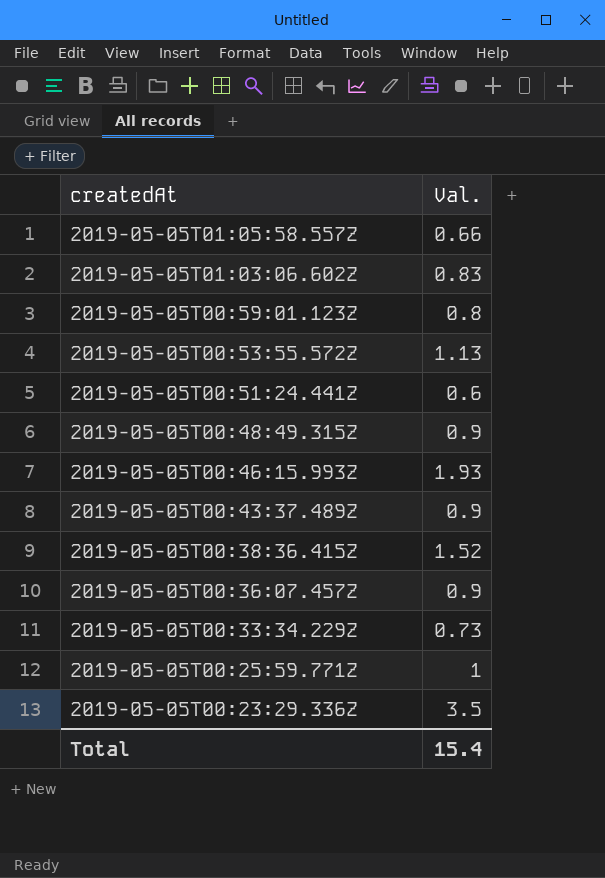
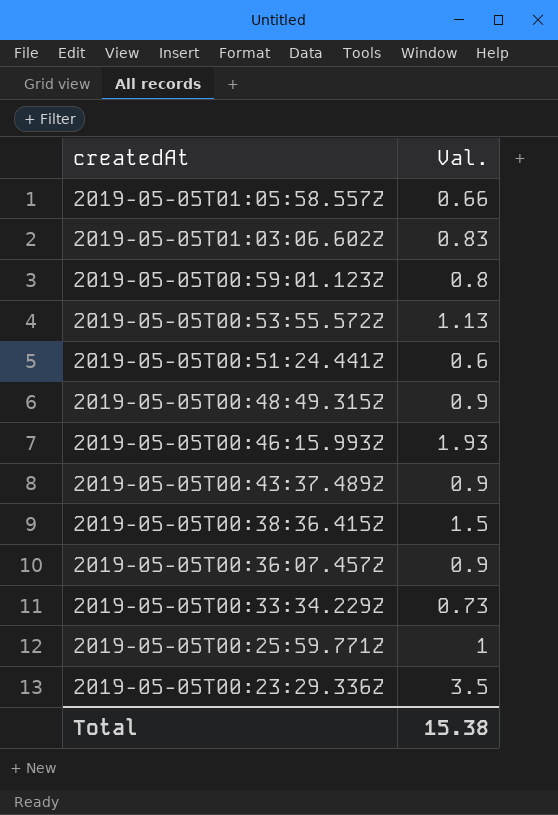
2019-05-05T00:38:36.415Z | Val.: 1.52 -> 1.5
Total | Val.: 15.4 -> 15.38

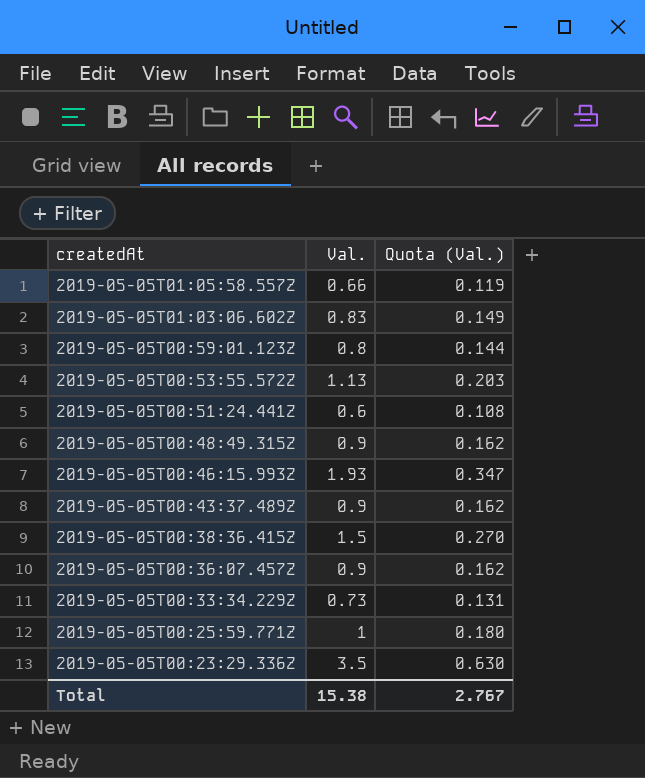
column Quota (Val.) | formula: none -> [Val.] * 0.18

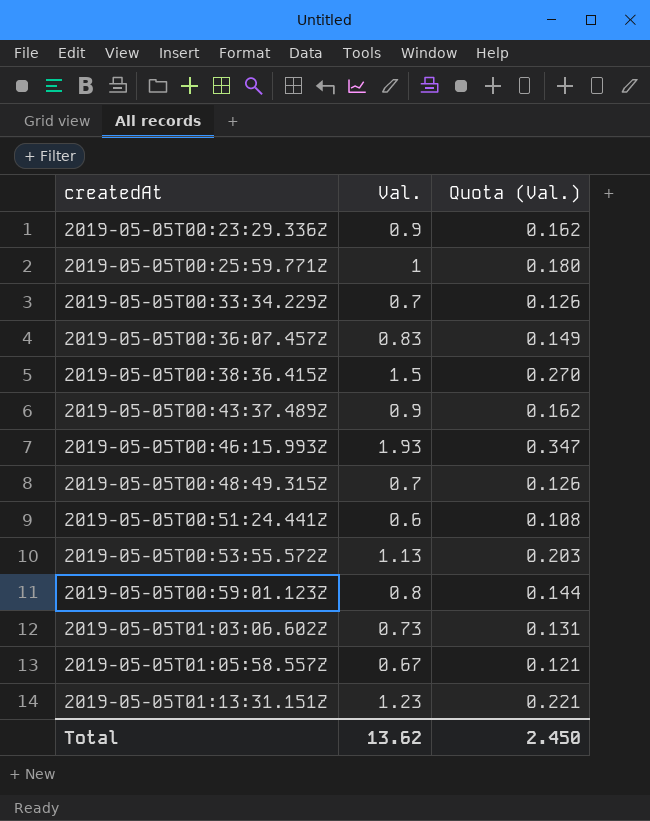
row order: createdAt descending -> createdAt ascending
2019-05-05T00:23:29.336Z | Val.: 3.5 -> 0.9
2019-05-05T00:23:29.336Z | Quota (Val.): 0.630 -> 0.162
2019-05-05T00:33:34.229Z | Val.: 0.73 -> 0.7
2019-05-05T00:33:34.229Z | Quota (Val.): 0.131 -> 0.126
2019-05-05T00:36:07.457Z | Val.: 0.9 -> 0.83
2019-05-05T00:36:07.457Z | Quota (Val.): 0.162 -> 0.149
2019-05-05T00:48:49.315Z | Val.: 0.9 -> 0.7
2019-05-05T00:48:49.315Z | Quota (Val.): 0.162 -> 0.126
2019-05-05T01:03:06.602Z | Val.: 0.83 -> 0.73
2019-05-05T01:03:06.602Z | Quota (Val.): 0.149 -> 0.131
2019-05-05T01:05:58.557Z | Val.: 0.66 -> 0.67
2019-05-05T01:05:58.557Z | Quota (Val.): 0.119 -> 0.121
row 2019-05-05T01:13:31.151Z: none -> 1.23 | 0.221
Total | Val.: 15.38 -> 13.62
Total | Quota (Val.): 2.767 -> 2.450

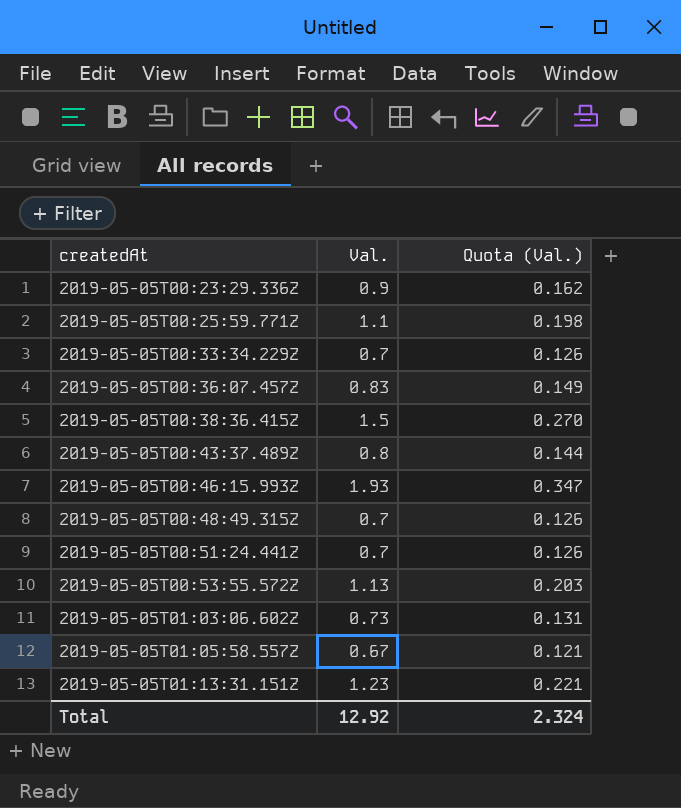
row 2019-05-05T00:59:01.123Z: 0.8 | 0.144 -> none
2019-05-05T00:25:59.771Z | Val.: 1 -> 1.1
2019-05-05T00:25:59.771Z | Quota (Val.): 0.180 -> 0.198
2019-05-05T00:43:37.489Z | Val.: 0.9 -> 0.8
2019-05-05T00:43:37.489Z | Quota (Val.): 0.162 -> 0.144
2019-05-05T00:51:24.441Z | Val.: 0.6 -> 0.7
2019-05-05T00:51:24.441Z | Quota (Val.): 0.108 -> 0.126
Total | Val.: 13.62 -> 12.92
Total | Quota (Val.): 2.450 -> 2.324

